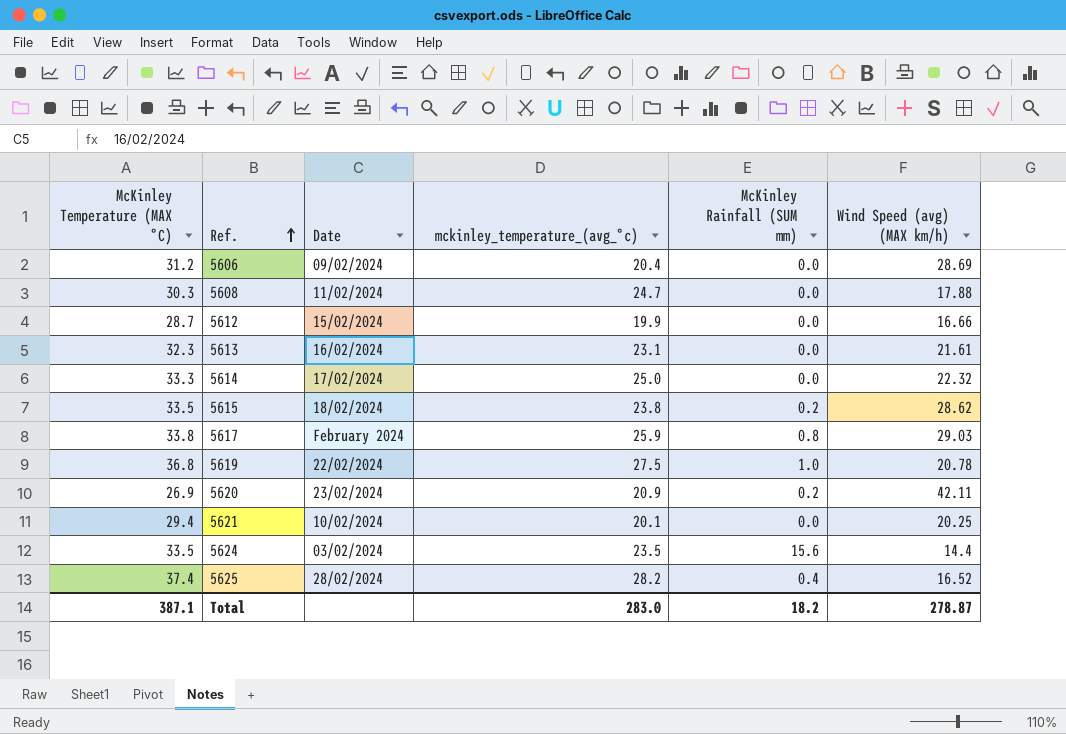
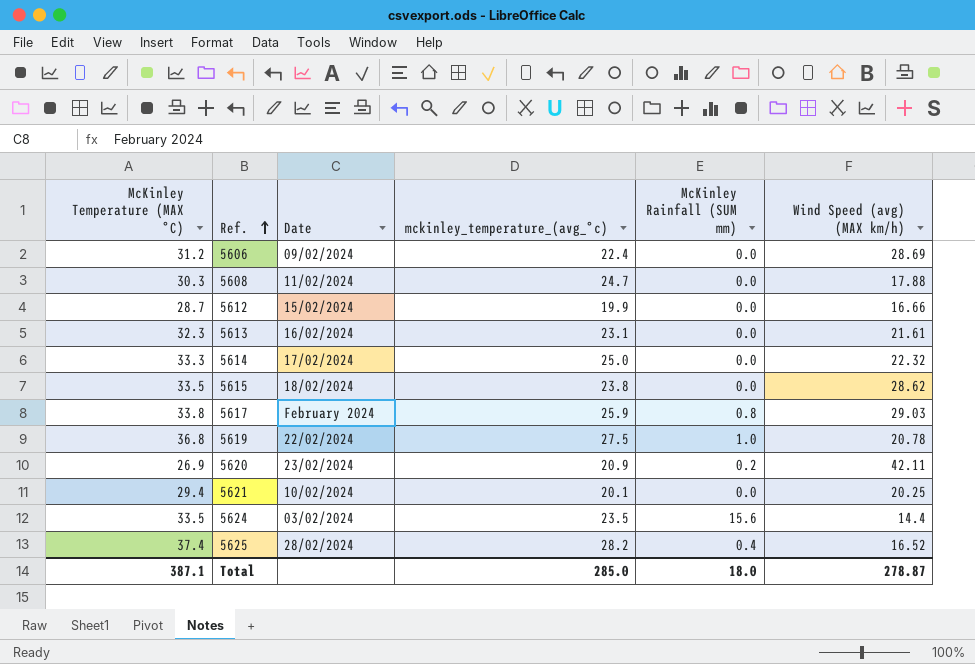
5606 | mckinley_temperature_(avg_°c): 20.4 -> 22.4
5615 | McKinley Rainfall (SUM mm): 0.2 -> 0.0
Total | mckinley_temperature_(avg_°c): 283.0 -> 285.0
Total | McKinley Rainfall (SUM mm): 18.2 -> 18.0

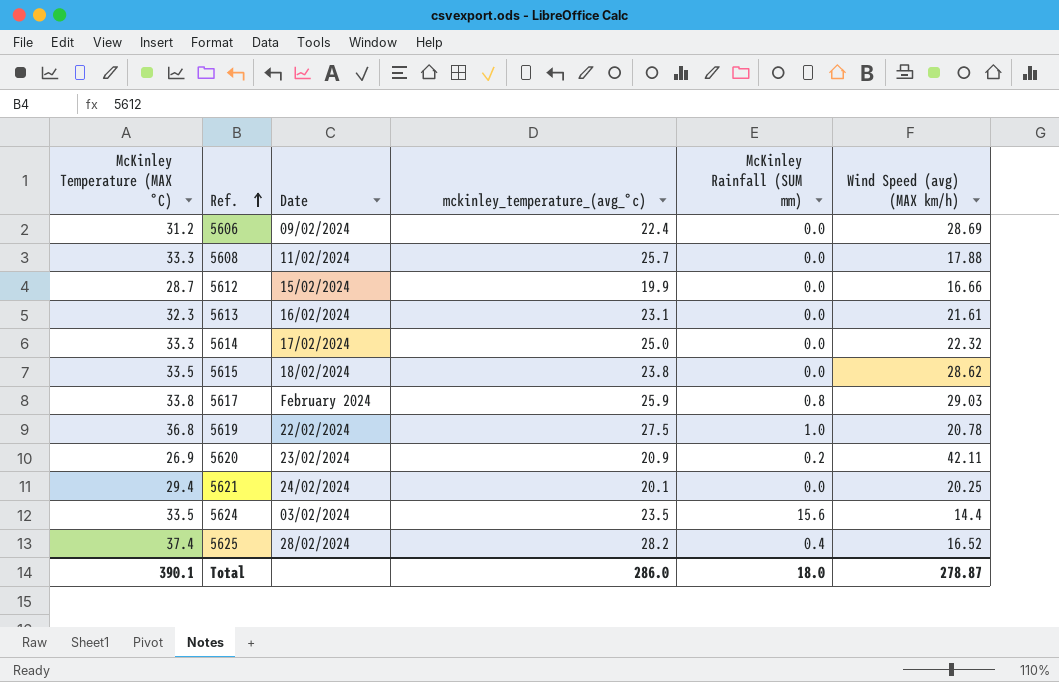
5608 | McKinley Temperature (MAX °C): 30.3 -> 33.3
5608 | mckinley_temperature_(avg_°c): 24.7 -> 25.7
5621 | Date: 10/02/2024 -> 24/02/2024
Total | McKinley Temperature (MAX °C): 387.1 -> 390.1
Total | mckinley_temperature_(avg_°c): 285.0 -> 286.0

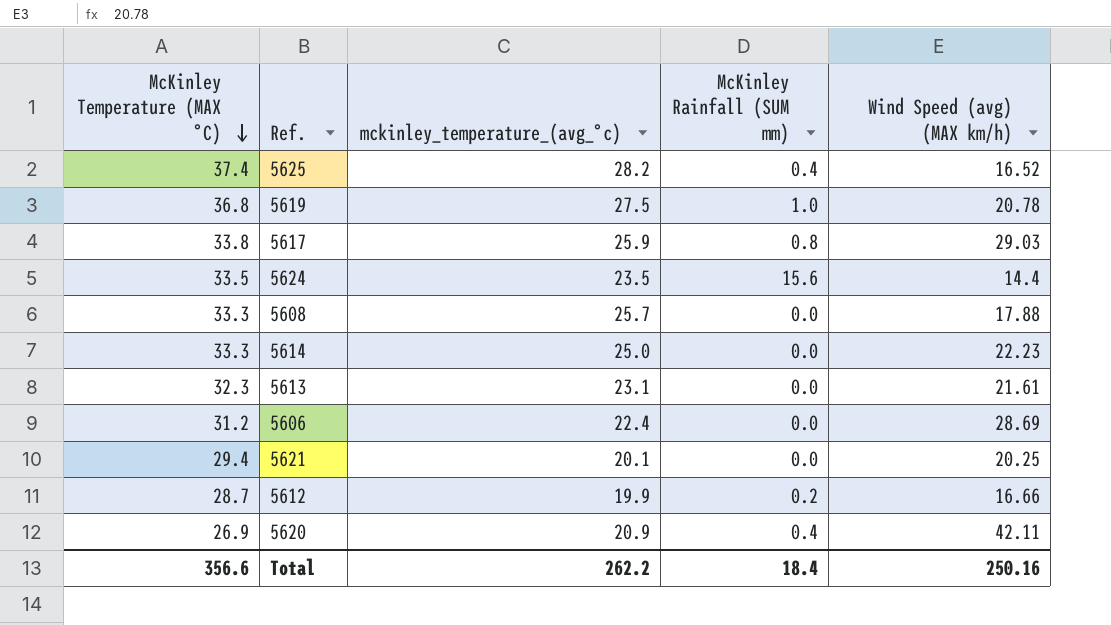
row order: Ref. ascending -> McKinley Temperature (MAX °C) descending
column Date | position: 3 -> none
row 5615: 33.5 | 18/02/2024 | 23.8 | 0.0 | 28.62 -> none
5614 | Wind Speed (avg) (MAX km/h): 22.32 -> 22.23
5612 | McKinley Rainfall (SUM mm): 0.0 -> 0.2
5620 | McKinley Rainfall (SUM mm): 0.2 -> 0.4
Total | McKinley Temperature (MAX °C): 390.1 -> 356.6
Total | mckinley_temperature_(avg_°c): 286.0 -> 262.2
Total | McKinley Rainfall (SUM mm): 18.0 -> 18.4
Total | Wind Speed (avg) (MAX km/h): 278.87 -> 250.16

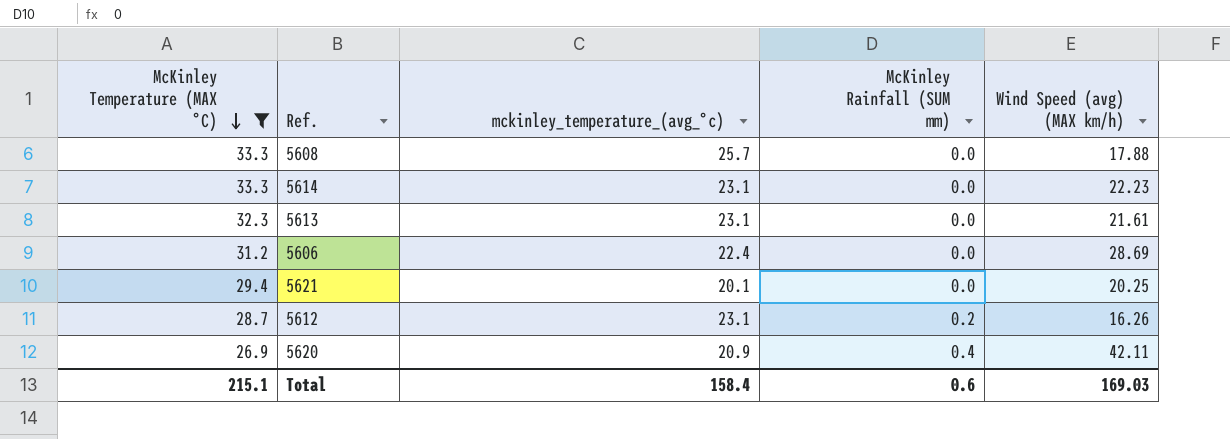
filter: none -> McKinley Temperature (MAX °C) <= 33.3
5614 | mckinley_temperature_(avg_°c): 25.0 -> 23.1
5612 | mckinley_temperature_(avg_°c): 19.9 -> 23.1
5612 | Wind Speed (avg) (MAX km/h): 16.66 -> 16.26
Total | McKinley Temperature (MAX °C): 356.6 -> 215.1
Total | mckinley_temperature_(avg_°c): 262.2 -> 158.4
Total | McKinley Rainfall (SUM mm): 18.4 -> 0.6
Total | Wind Speed (avg) (MAX km/h): 250.16 -> 169.03

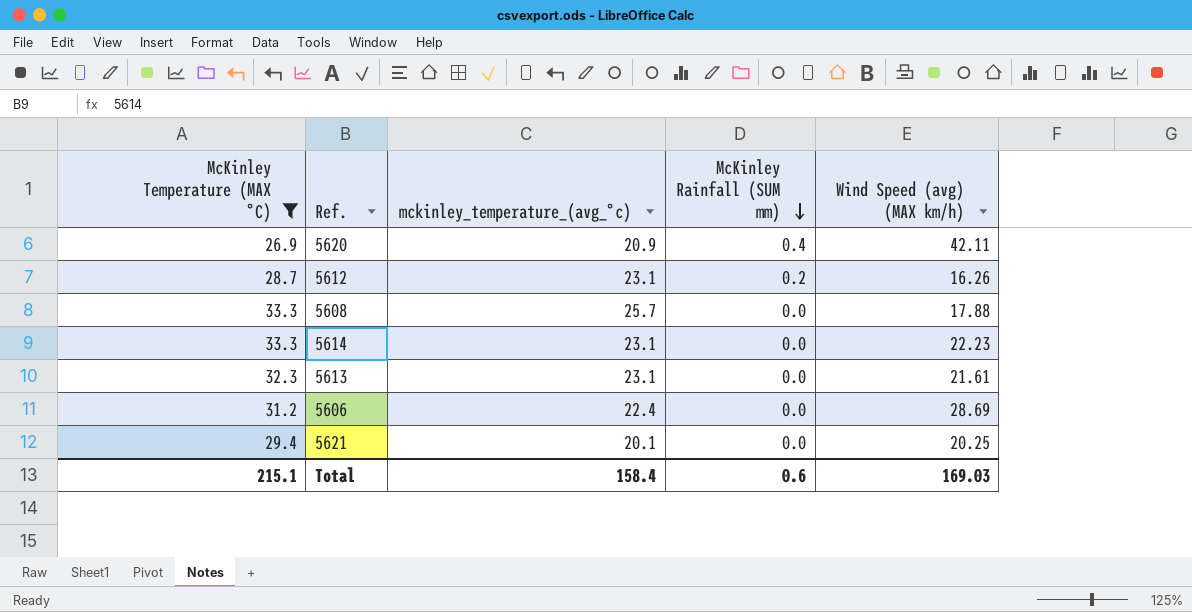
row order: McKinley Temperature (MAX °C) descending -> McKinley Rainfall (SUM mm) descending

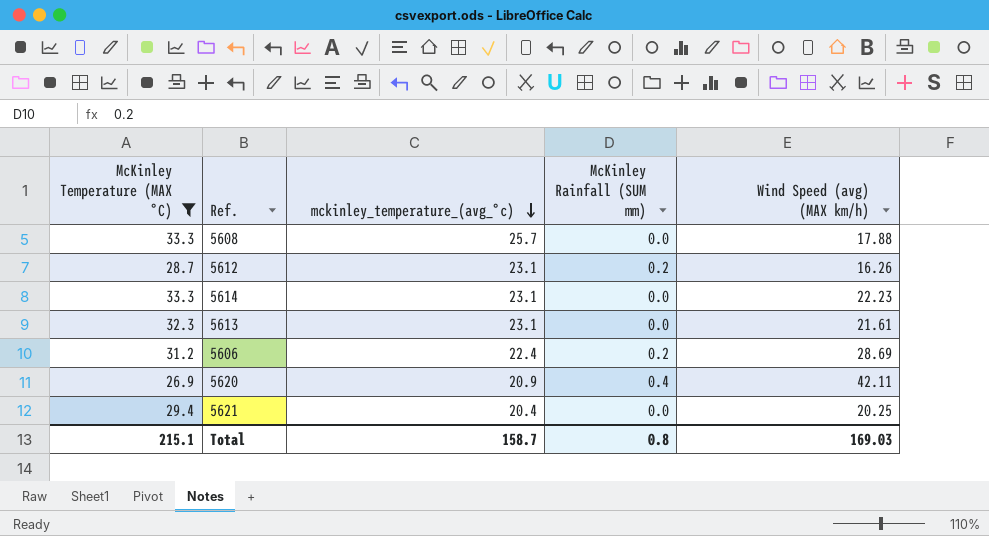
row order: McKinley Rainfall (SUM mm) descending -> mckinley_temperature_(avg_°c) descending
5606 | McKinley Rainfall (SUM mm): 0.0 -> 0.2
5621 | mckinley_temperature_(avg_°c): 20.1 -> 20.4
Total | mckinley_temperature_(avg_°c): 158.4 -> 158.7
Total | McKinley Rainfall (SUM mm): 0.6 -> 0.8

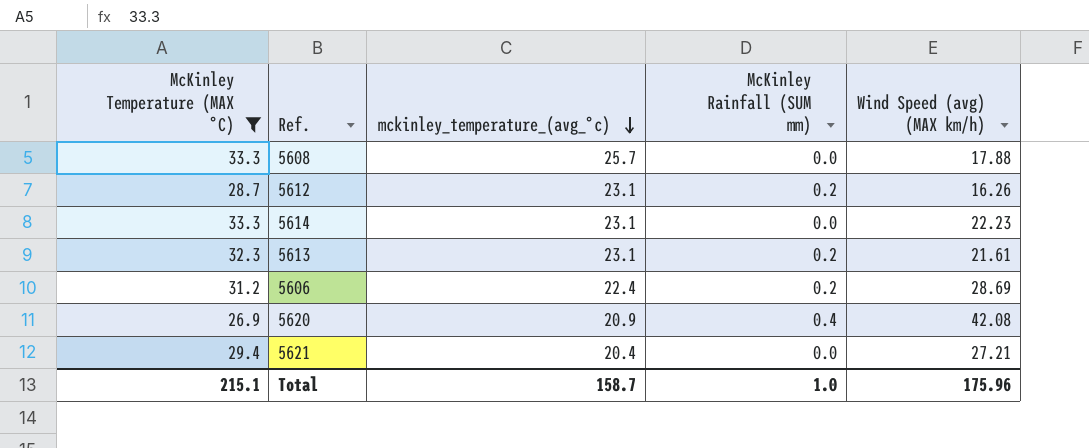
5613 | McKinley Rainfall (SUM mm): 0.0 -> 0.2
5620 | Wind Speed (avg) (MAX km/h): 42.11 -> 42.08
5621 | Wind Speed (avg) (MAX km/h): 20.25 -> 27.21
Total | McKinley Rainfall (SUM mm): 0.8 -> 1.0
Total | Wind Speed (avg) (MAX km/h): 169.03 -> 175.96

